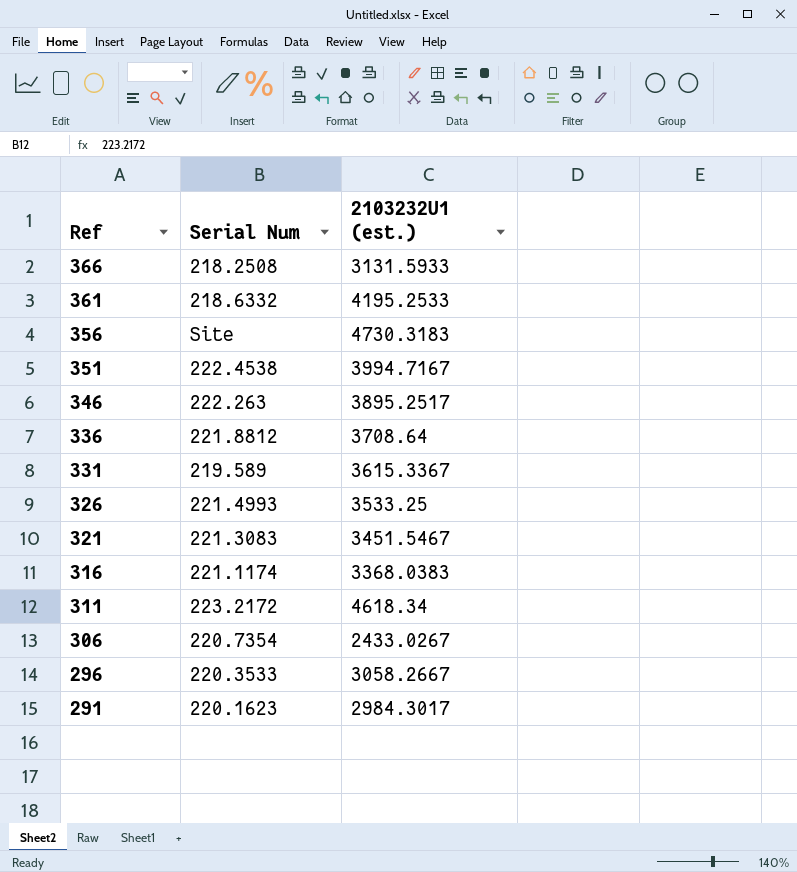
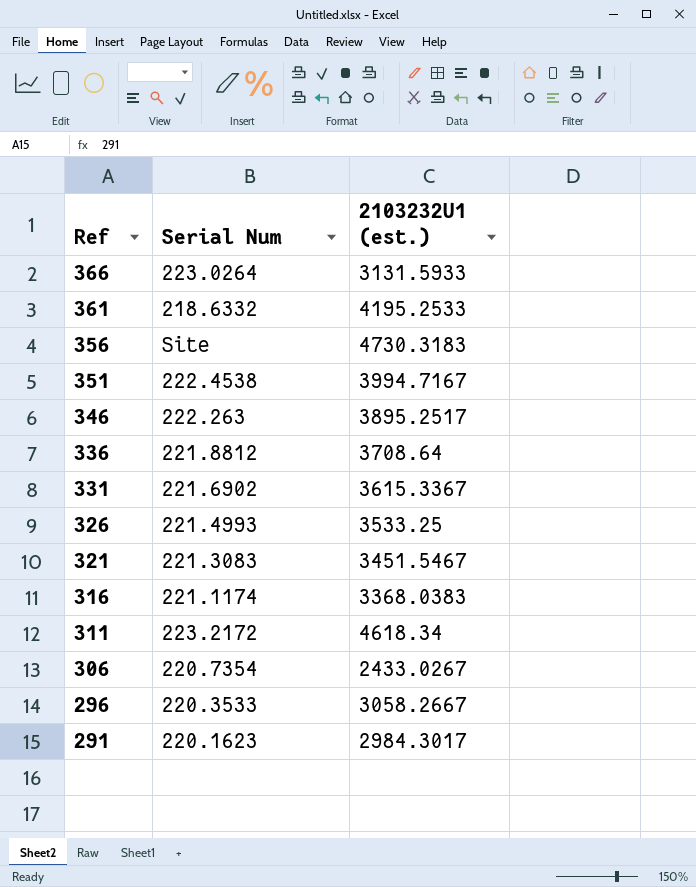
366 | Serial Num: 218.2508 -> 223.0264
331 | Serial Num: 219.589 -> 221.6902

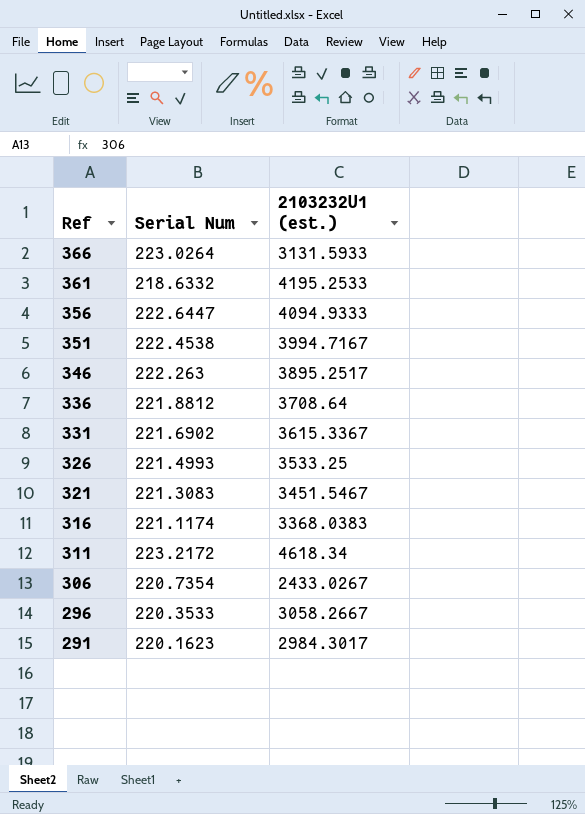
356 | Serial Num: Site -> 222.6447
356 | 2103232U1 (est.): 4730.3183 -> 4094.9333

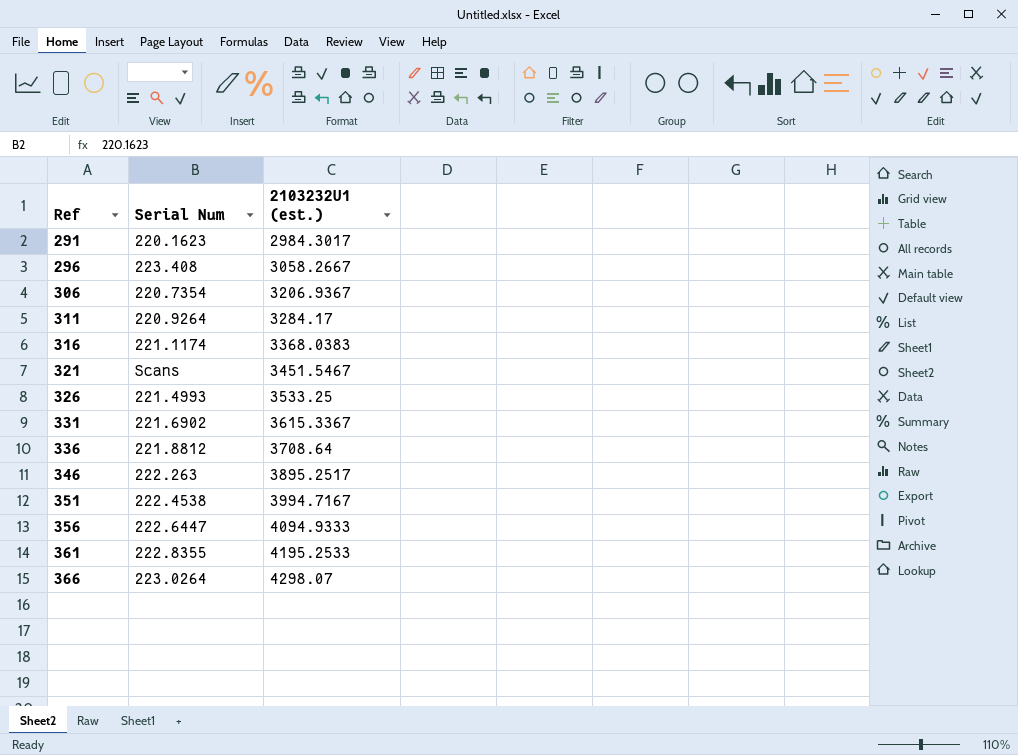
row order: Ref descending -> Ref ascending
296 | Serial Num: 220.3533 -> 223.408
306 | 2103232U1 (est.): 2433.0267 -> 3206.9367
311 | Serial Num: 223.2172 -> 220.9264
311 | 2103232U1 (est.): 4618.34 -> 3284.17
321 | Serial Num: 221.3083 -> Scans
361 | Serial Num: 218.6332 -> 222.8355
366 | 2103232U1 (est.): 3131.5933 -> 4298.07

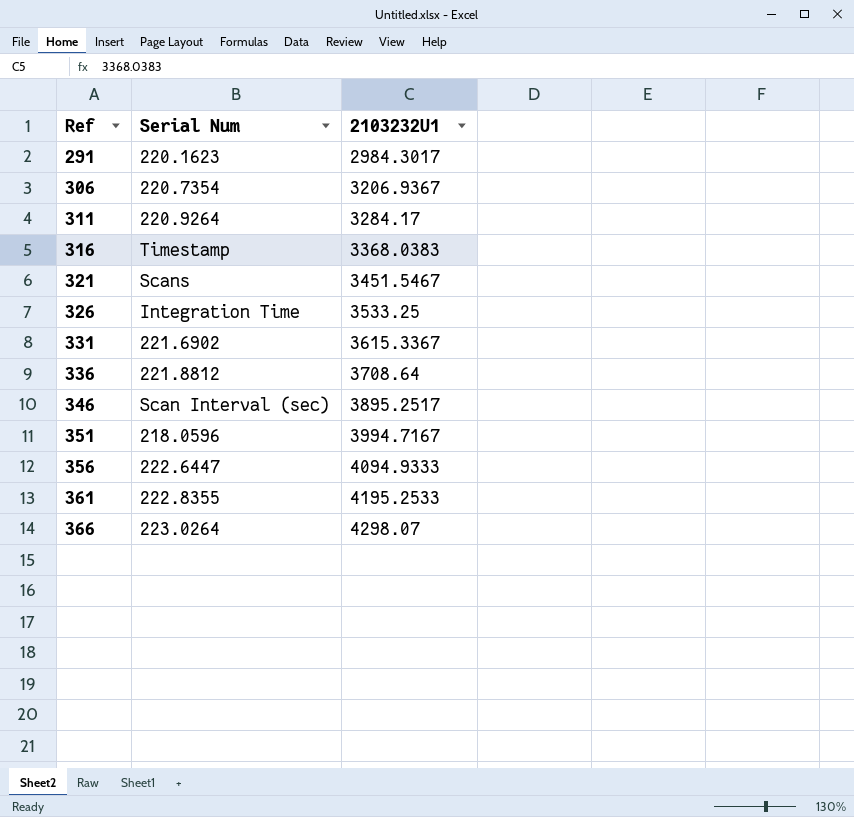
column name: 2103232U1 (est.) -> 2103232U1
row 296: 223.408 | 3058.2667 -> none
316 | Serial Num: 221.1174 -> Timestamp
326 | Serial Num: 221.4993 -> Integration Time
346 | Serial Num: 222.263 -> Scan Interval (sec)
351 | Serial Num: 222.4538 -> 218.0596

